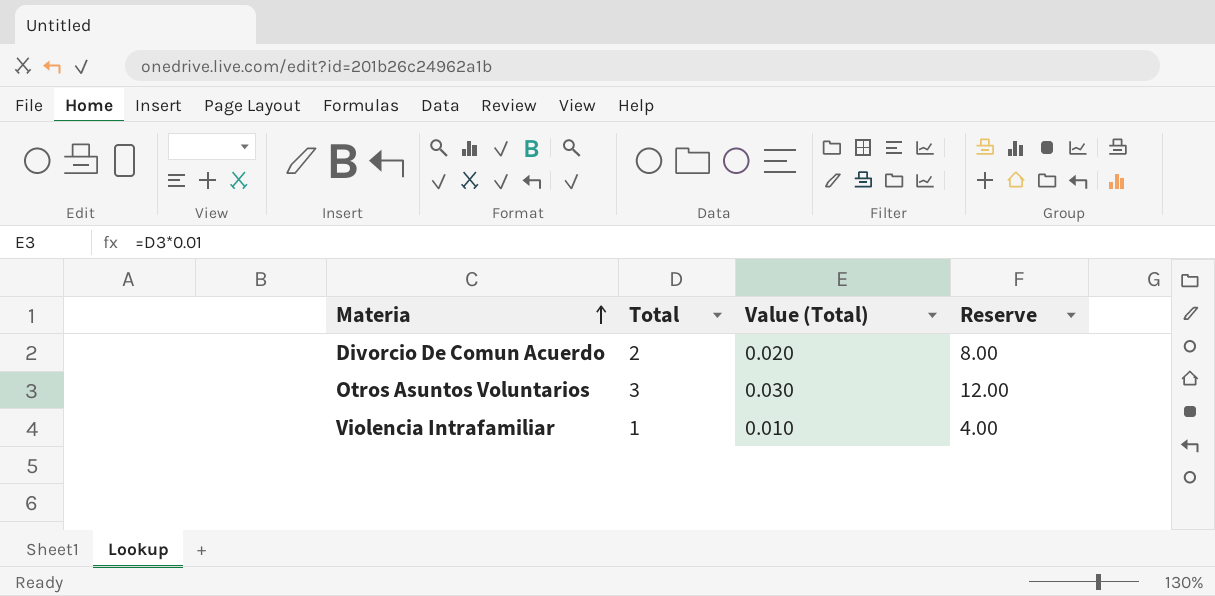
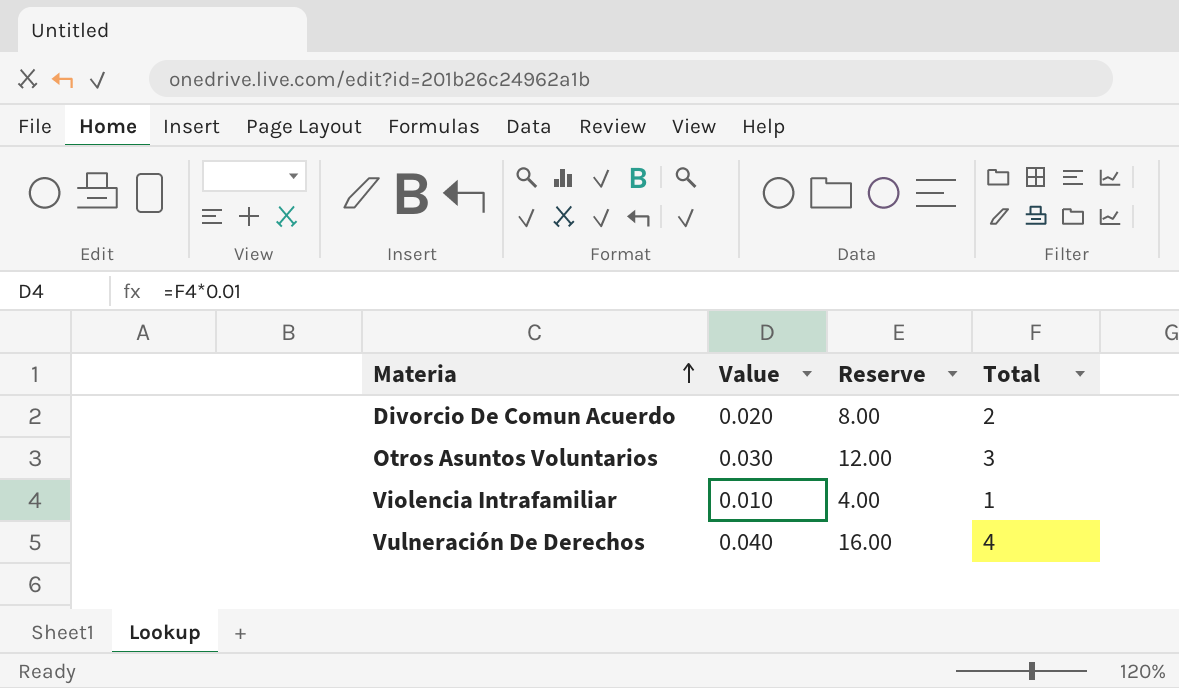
column name: Value (Total) -> Value
column Total | position: 2 -> 4
row Vulneración De Derechos: none -> 0.040 | 16.00 | 4

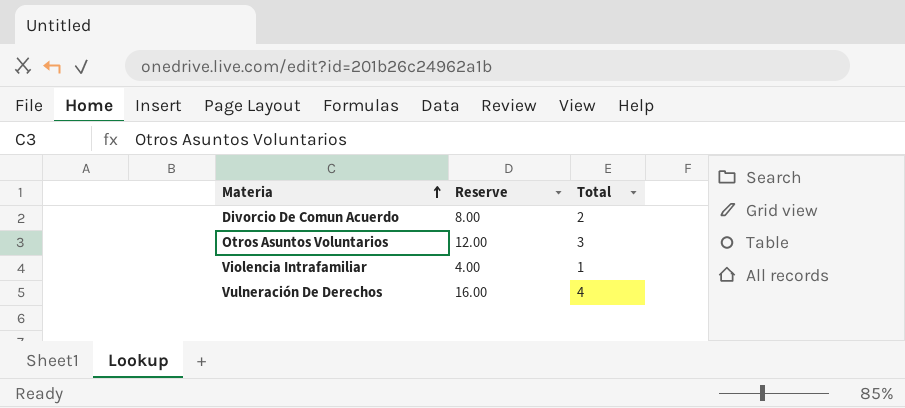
column Value | formula: [Total] * 0.01 -> none

